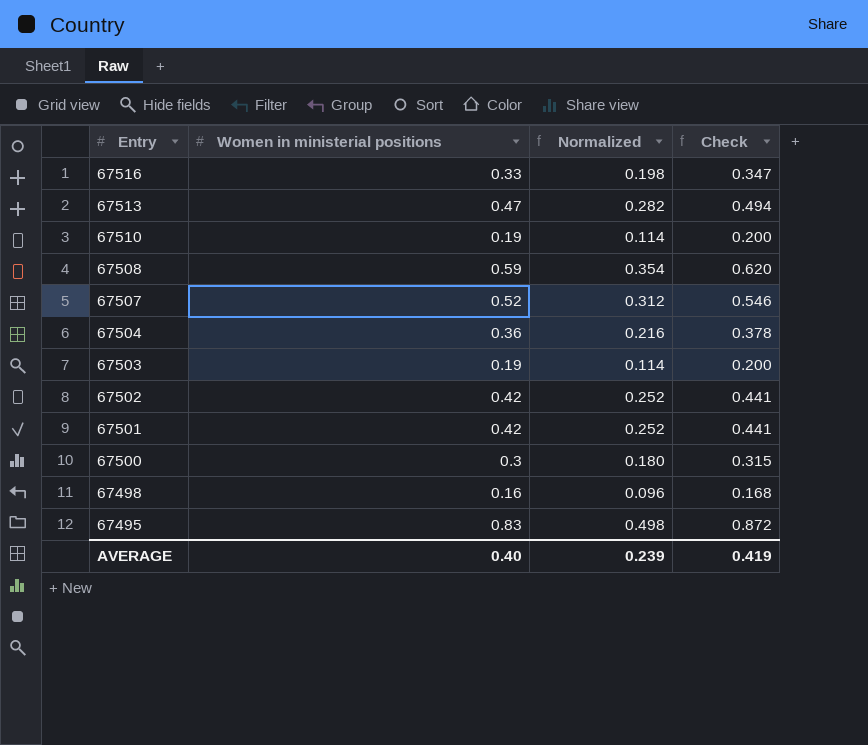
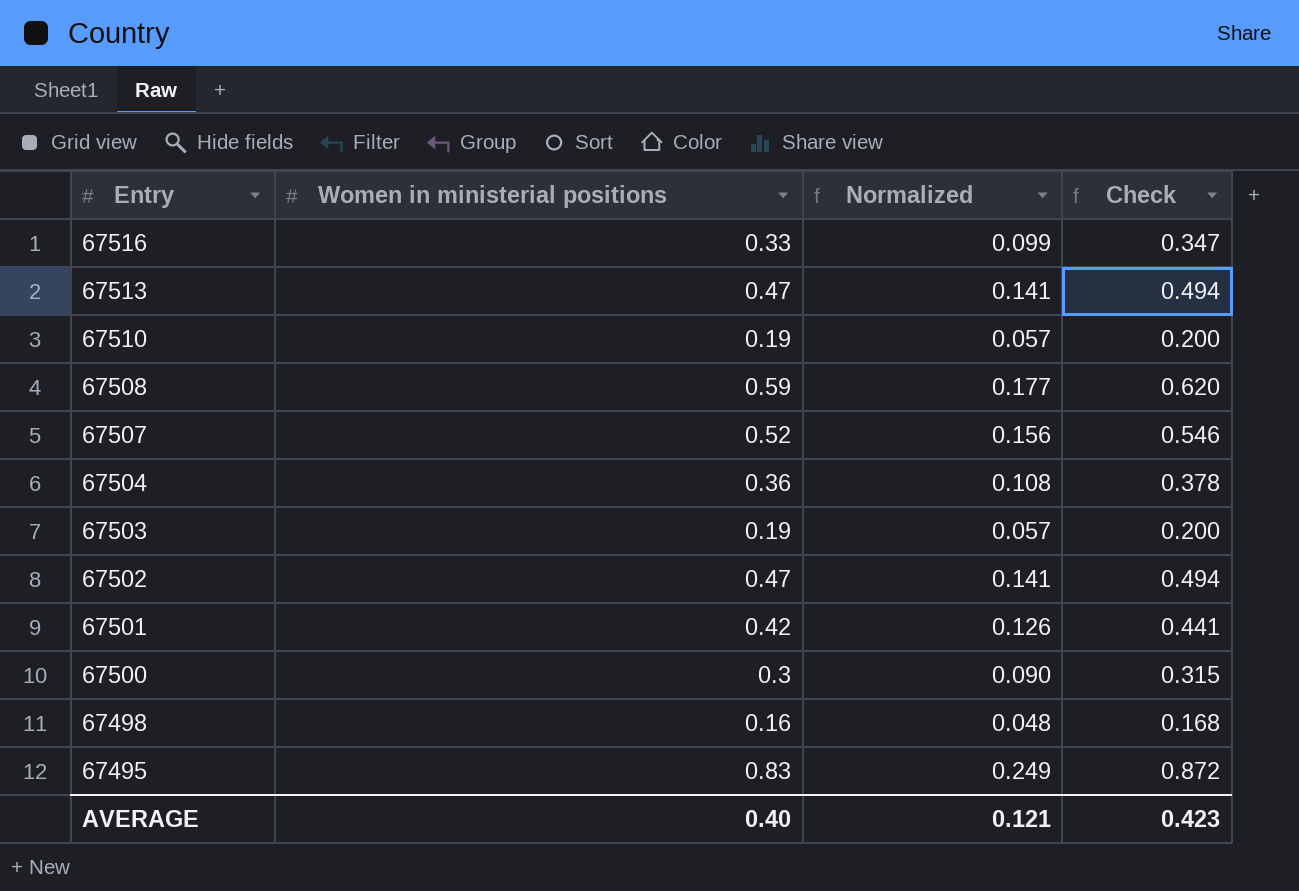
column Normalized | formula: [Women in ministerial positions] * 0.6 -> [Women in ministerial positions] * 0.3
67502 | Women in ministerial positions: 0.42 -> 0.47
67502 | Check: 0.441 -> 0.494
AVERAGE | Normalized: 0.239 -> 0.121
AVERAGE | Check: 0.419 -> 0.423

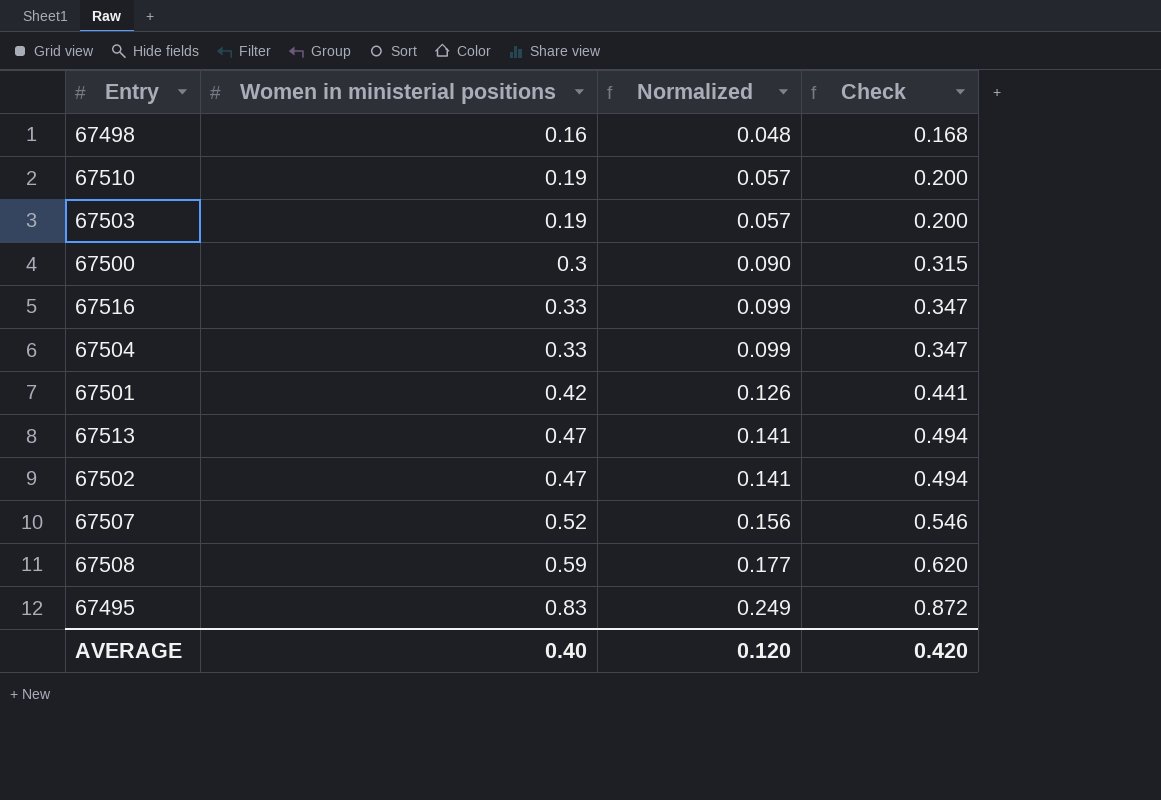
row order: Entry descending -> Women in ministerial positions ascending
67504 | Women in ministerial positions: 0.36 -> 0.33
67504 | Normalized: 0.108 -> 0.099
67504 | Check: 0.378 -> 0.347
AVERAGE | Normalized: 0.121 -> 0.120
AVERAGE | Check: 0.423 -> 0.420

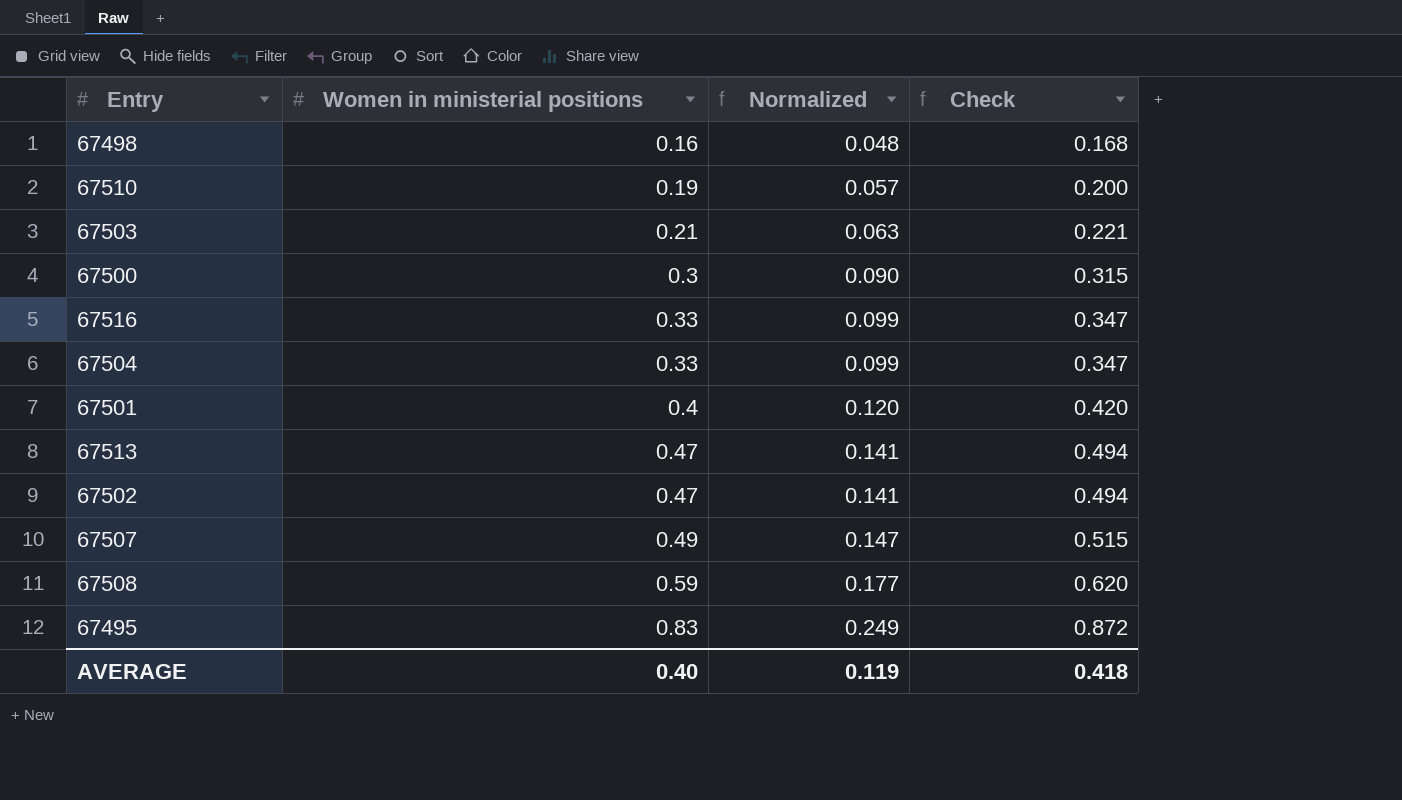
67503 | Women in ministerial positions: 0.19 -> 0.21
67503 | Normalized: 0.057 -> 0.063
67503 | Check: 0.200 -> 0.221
67501 | Women in ministerial positions: 0.42 -> 0.4
67501 | Normalized: 0.126 -> 0.120
67501 | Check: 0.441 -> 0.420
67507 | Women in ministerial positions: 0.52 -> 0.49
67507 | Normalized: 0.156 -> 0.147
67507 | Check: 0.546 -> 0.515
AVERAGE | Normalized: 0.120 -> 0.119
AVERAGE | Check: 0.420 -> 0.418

